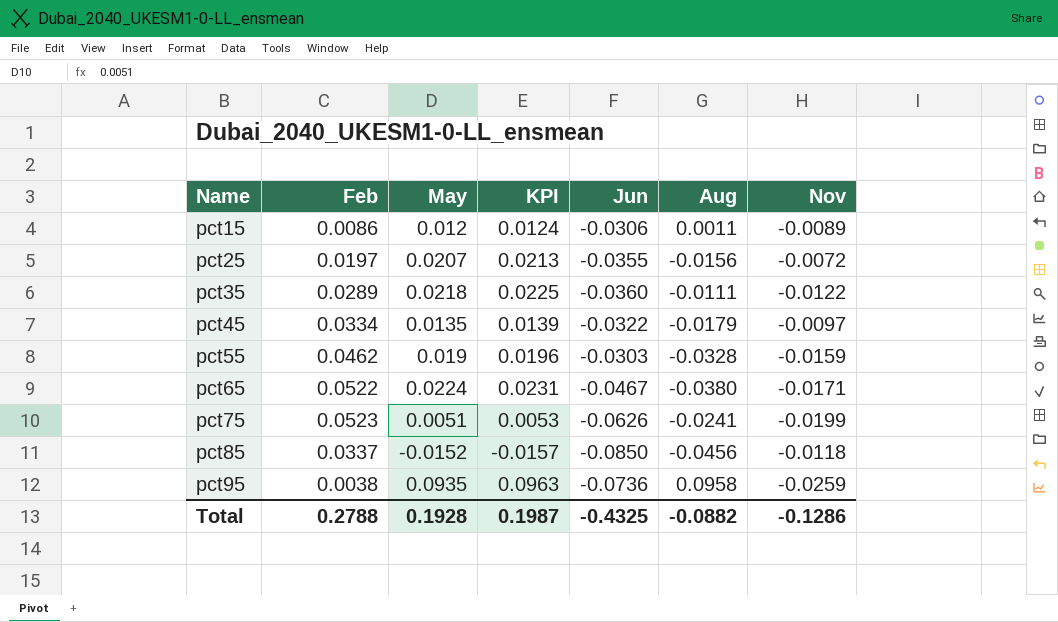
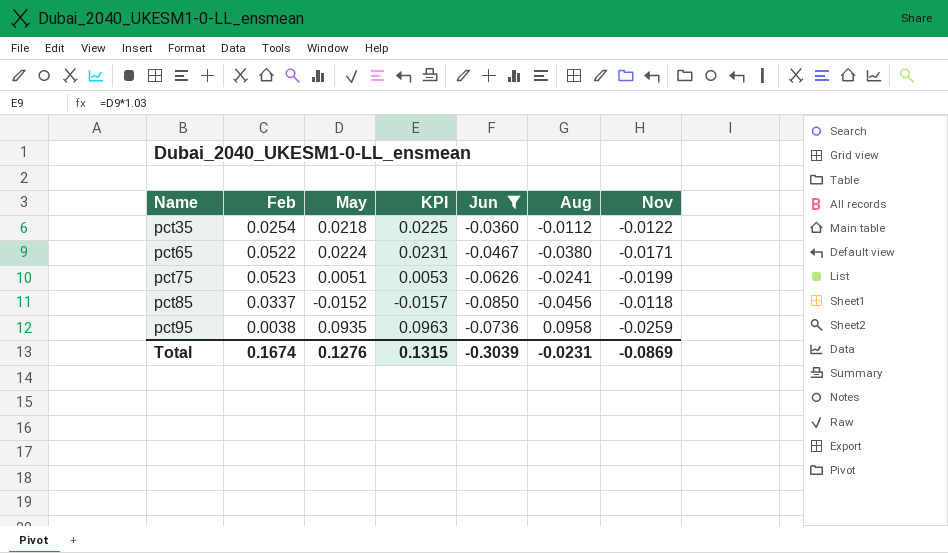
filter: none -> Jun <= -0.0360
pct35 | Feb: 0.0289 -> 0.0254
pct35 | Aug: -0.0111 -> -0.0112
Total | Feb: 0.2788 -> 0.1674
Total | May: 0.1928 -> 0.1276
Total | KPI: 0.1987 -> 0.1315
Total | Jun: -0.4325 -> -0.3039
Total | Aug: -0.0882 -> -0.0231
Total | Nov: -0.1286 -> -0.0869

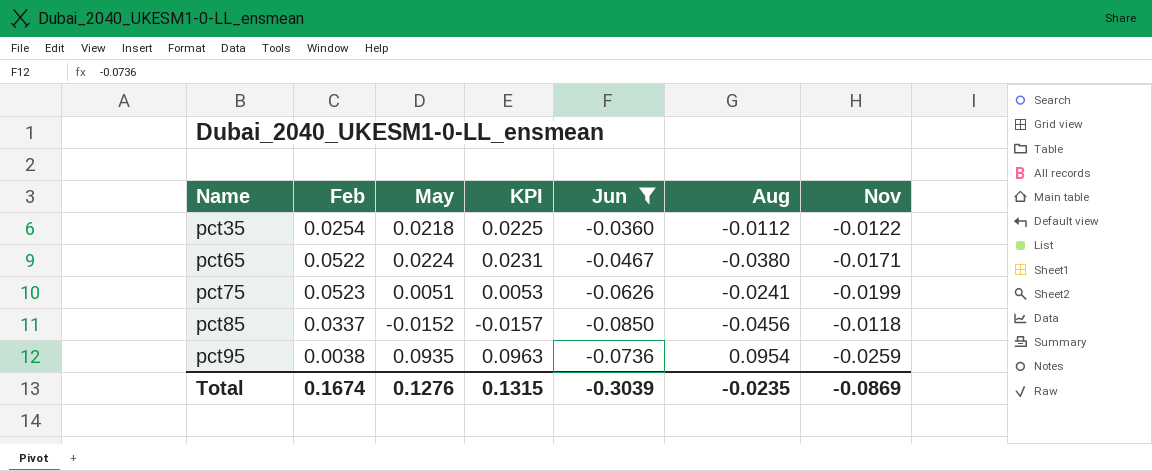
pct95 | Aug: 0.0958 -> 0.0954
Total | Aug: -0.0231 -> -0.0235

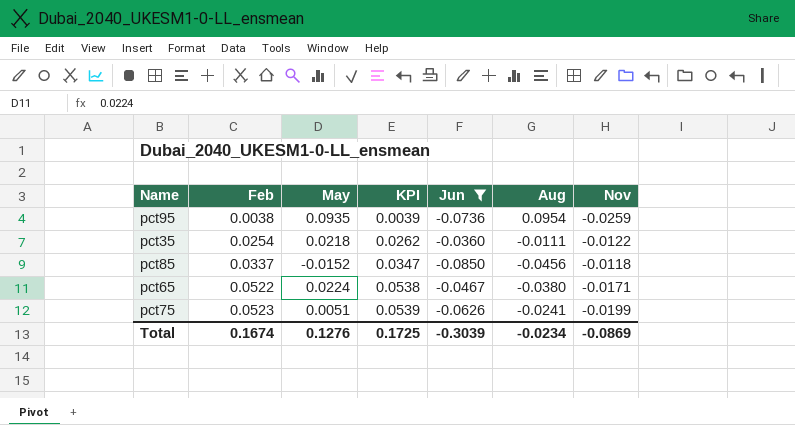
row order: Name ascending -> Feb ascending
column KPI | formula: [May] * 1.03 -> [Feb] * 1.03
pct35 | Aug: -0.0112 -> -0.0111
Total | KPI: 0.1315 -> 0.1725
Total | Aug: -0.0235 -> -0.0234

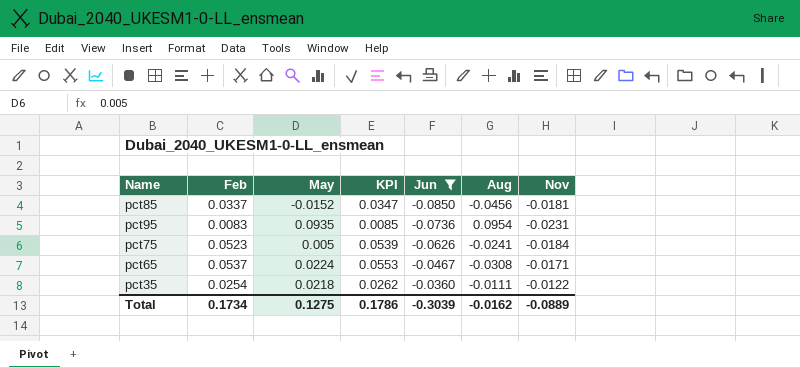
row order: Feb ascending -> Jun ascending
pct85 | Nov: -0.0118 -> -0.0181
pct95 | Feb: 0.0038 -> 0.0083
pct95 | KPI: 0.0039 -> 0.0085
pct95 | Nov: -0.0259 -> -0.0231
pct75 | May: 0.0051 -> 0.005
pct75 | Nov: -0.0199 -> -0.0184
pct65 | Feb: 0.0522 -> 0.0537
pct65 | KPI: 0.0538 -> 0.0553
pct65 | Aug: -0.0380 -> -0.0308
Total | Feb: 0.1674 -> 0.1734
Total | May: 0.1276 -> 0.1275
Total | KPI: 0.1725 -> 0.1786
Total | Aug: -0.0234 -> -0.0162
Total | Nov: -0.0869 -> -0.0889

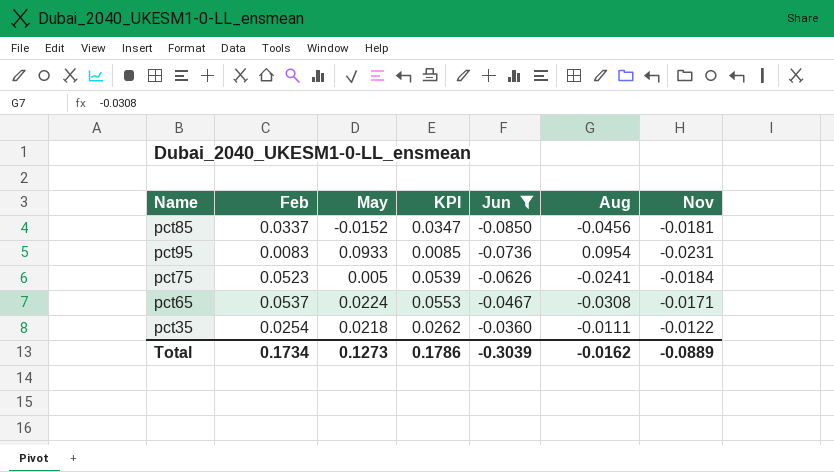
pct95 | May: 0.0935 -> 0.0933
Total | May: 0.1275 -> 0.1273

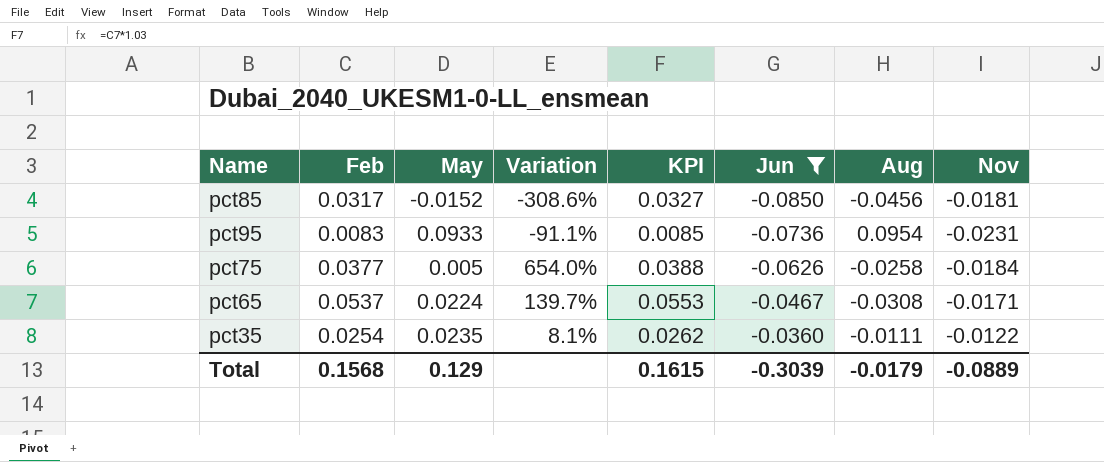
column Variation | formula: none -> ([Feb] - [May]) / [May]
pct85 | Feb: 0.0337 -> 0.0317
pct85 | KPI: 0.0347 -> 0.0327
pct75 | Feb: 0.0523 -> 0.0377
pct75 | KPI: 0.0539 -> 0.0388
pct75 | Aug: -0.0241 -> -0.0258
pct35 | May: 0.0218 -> 0.0235
Total | Feb: 0.1734 -> 0.1568
Total | May: 0.1273 -> 0.129
Total | KPI: 0.1786 -> 0.1615
Total | Aug: -0.0162 -> -0.0179

